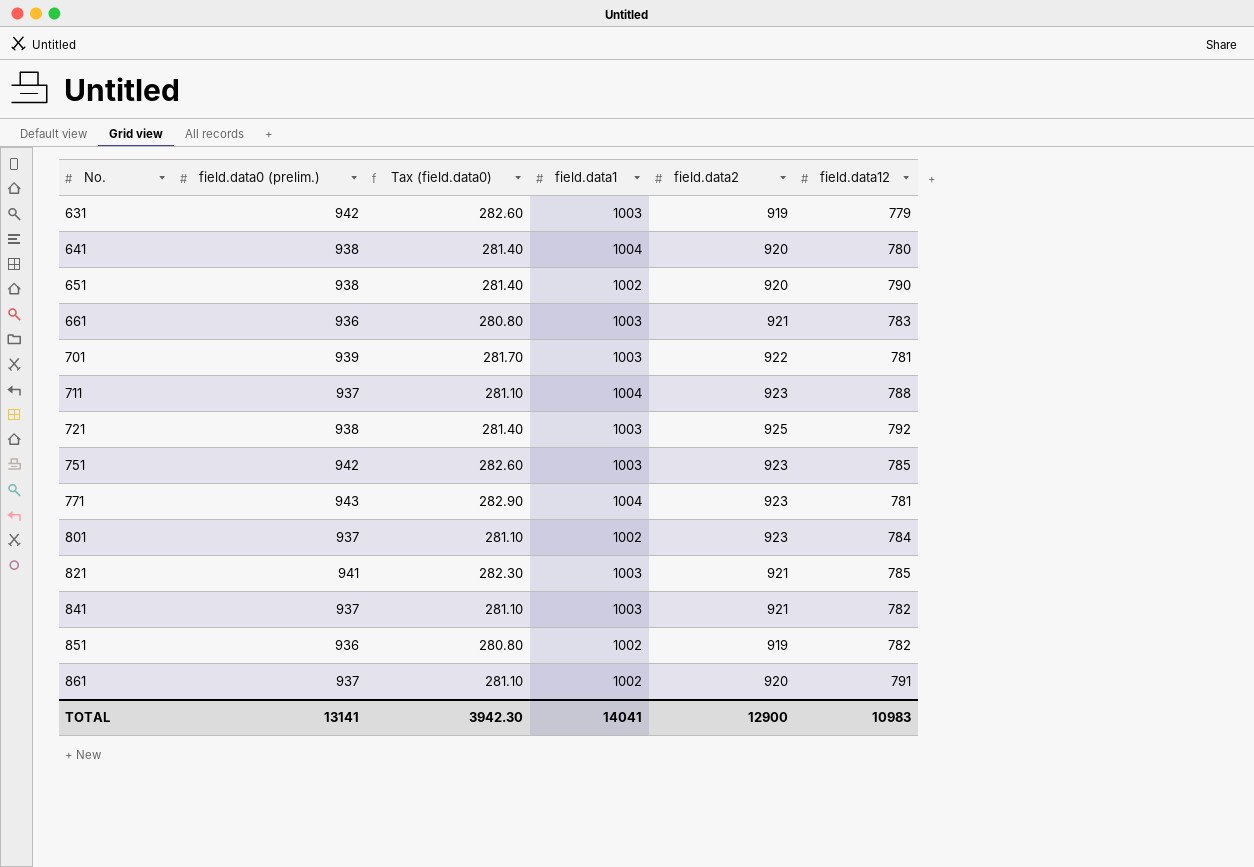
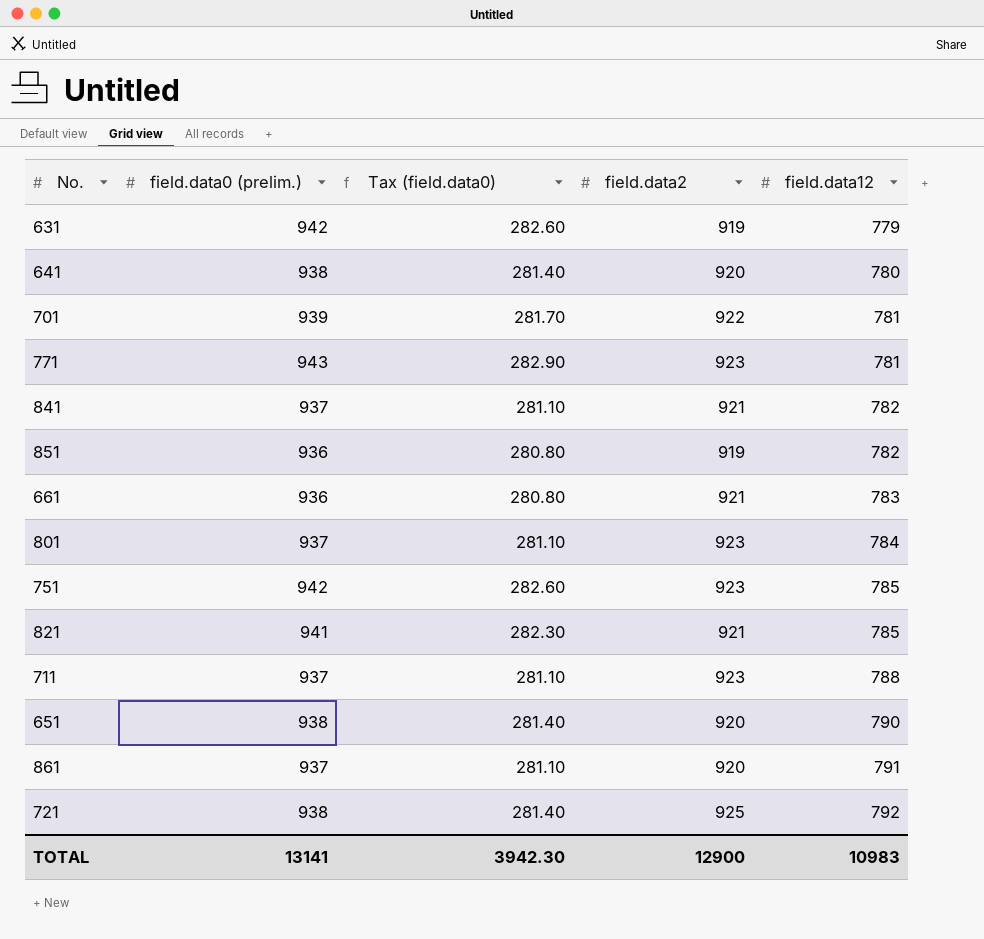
row order: No. ascending -> field.data12 ascending
column field.data1 | position: 4 -> none

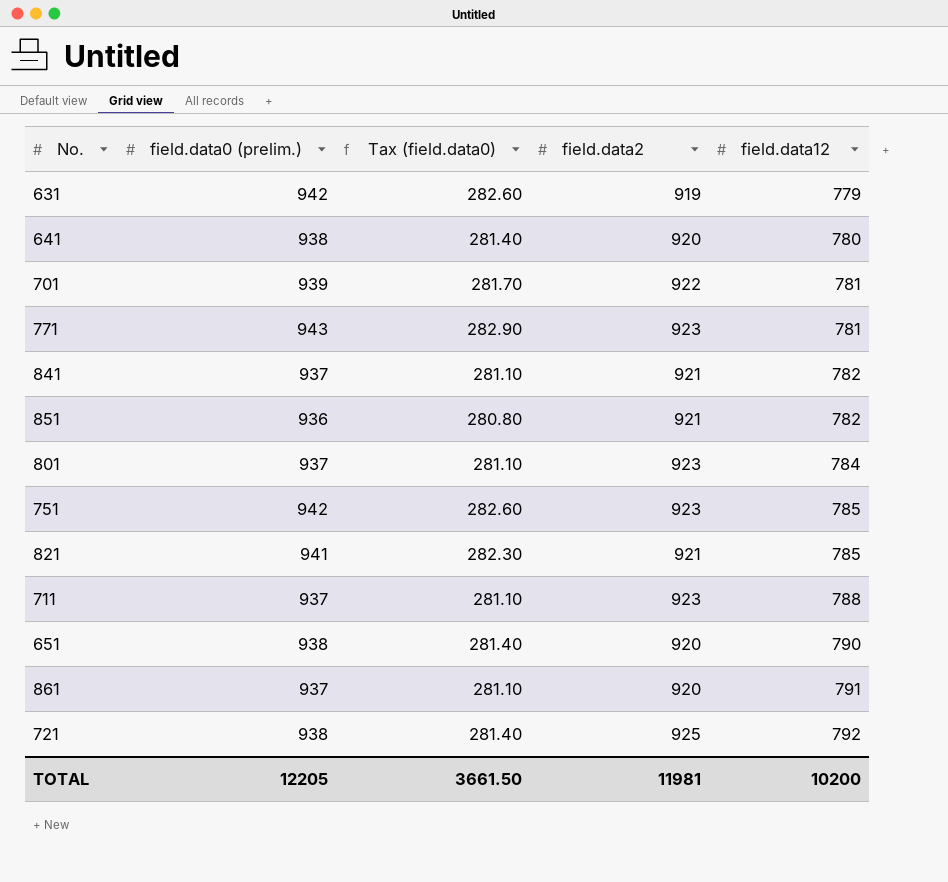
row 661: 936 | 280.80 | 921 | 783 -> none
851 | field.data2: 919 -> 921
TOTAL | field.data0 (prelim.): 13141 -> 12205
TOTAL | Tax (field.data0): 3942.30 -> 3661.50
TOTAL | field.data2: 12900 -> 11981
TOTAL | field.data12: 10983 -> 10200

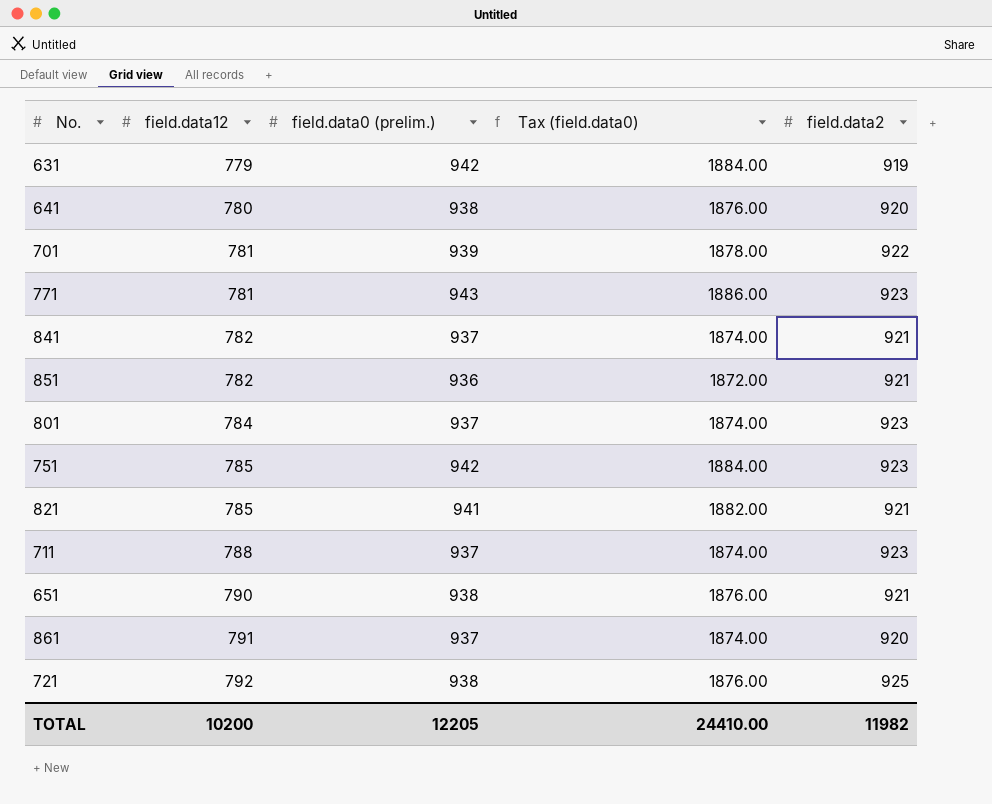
column field.data12 | position: 5 -> 2
column Tax (field.data0) | formula: [field.data0 (prelim.)] * 0.3 -> [field.data0 (prelim.)] * 2
651 | field.data2: 920 -> 921
TOTAL | Tax (field.data0): 3661.50 -> 24410.00
TOTAL | field.data2: 11981 -> 11982

